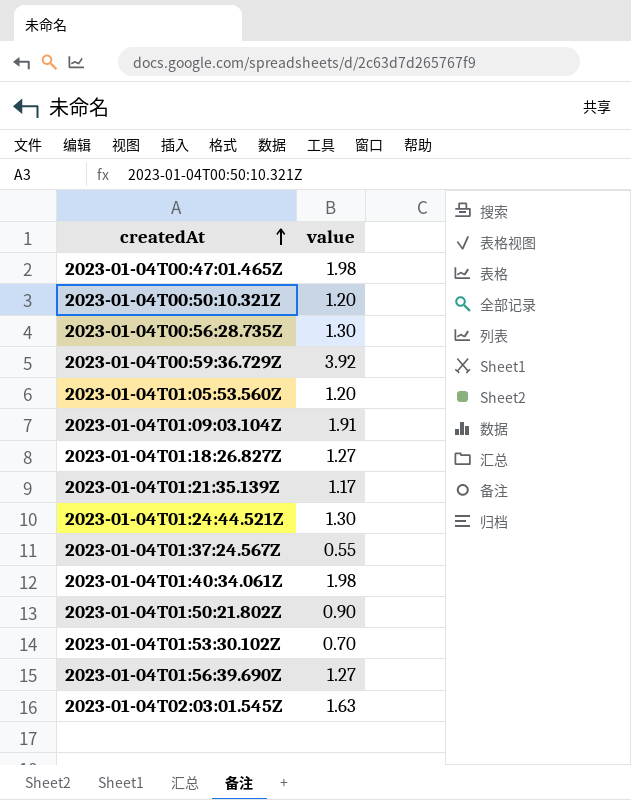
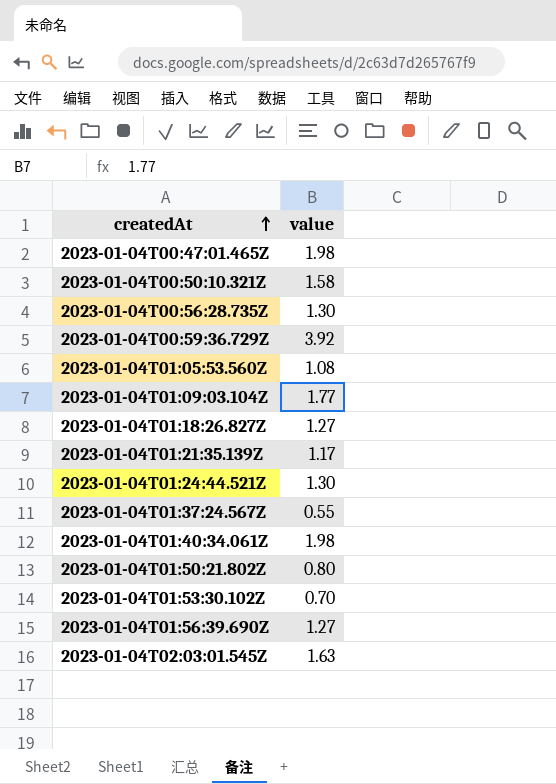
2023-01-04T00:50:10.321Z | value: 1.20 -> 1.58
2023-01-04T01:05:53.560Z | value: 1.20 -> 1.08
2023-01-04T01:09:03.104Z | value: 1.91 -> 1.77
2023-01-04T01:50:21.802Z | value: 0.90 -> 0.80

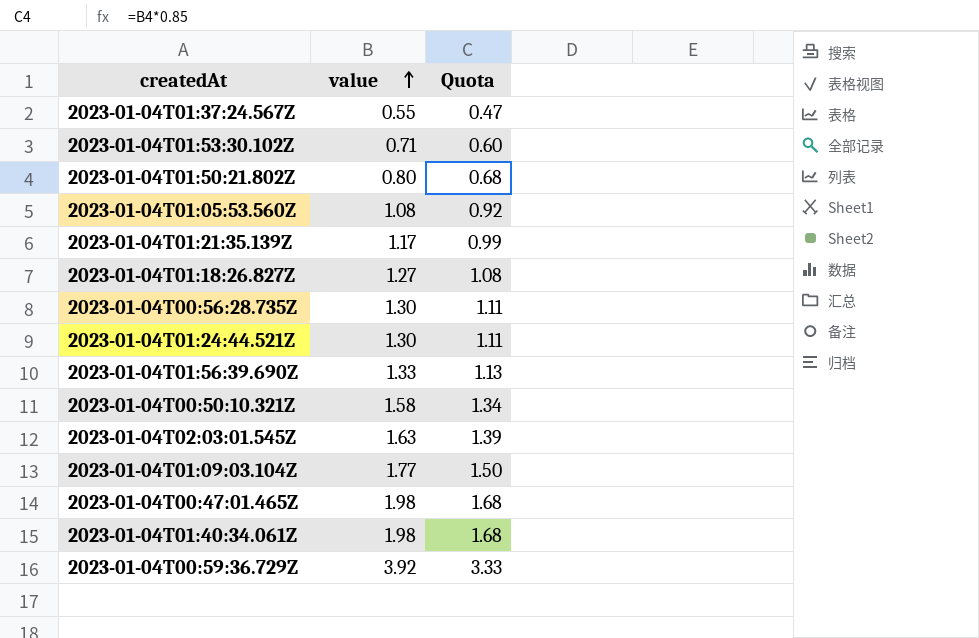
row order: createdAt ascending -> value ascending
column Quota | formula: none -> [value] * 0.85
2023-01-04T01:53:30.102Z | value: 0.70 -> 0.71
2023-01-04T01:56:39.690Z | value: 1.27 -> 1.33

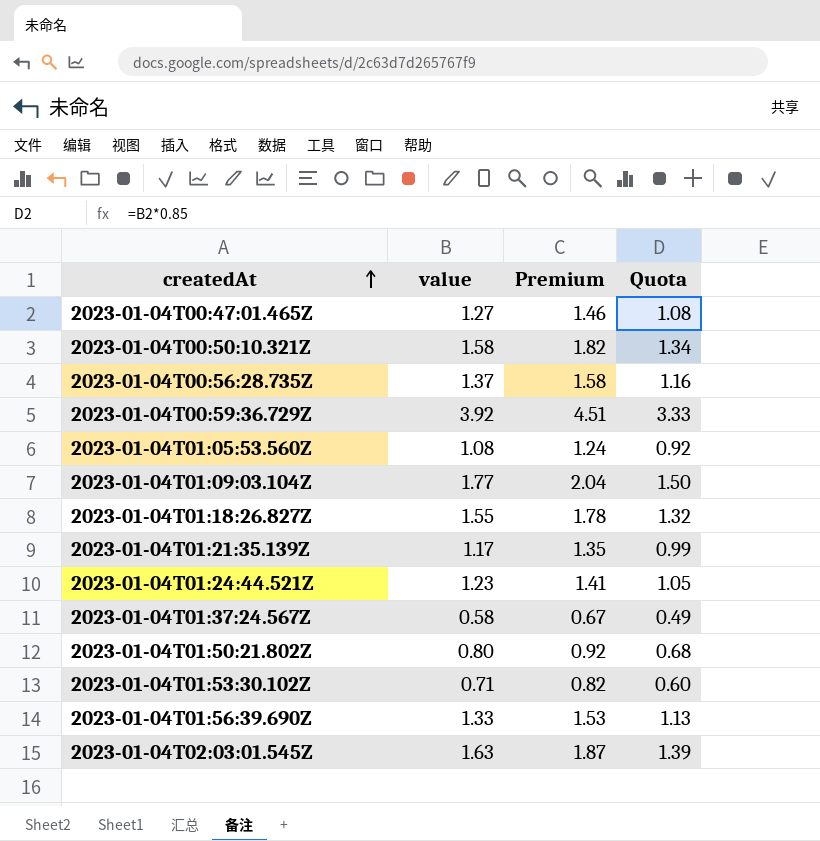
row order: value ascending -> createdAt ascending
column Premium | formula: none -> [value] * 1.15
row 2023-01-04T01:40:34.061Z: 1.98 | 1.68 -> none
2023-01-04T00:47:01.465Z | value: 1.98 -> 1.27
2023-01-04T00:47:01.465Z | Quota: 1.68 -> 1.08
2023-01-04T00:56:28.735Z | value: 1.30 -> 1.37
2023-01-04T00:56:28.735Z | Quota: 1.11 -> 1.16
2023-01-04T01:18:26.827Z | value: 1.27 -> 1.55
2023-01-04T01:18:26.827Z | Quota: 1.08 -> 1.32
2023-01-04T01:24:44.521Z | value: 1.30 -> 1.23
2023-01-04T01:24:44.521Z | Quota: 1.11 -> 1.05
2023-01-04T01:37:24.567Z | value: 0.55 -> 0.58
2023-01-04T01:37:24.567Z | Quota: 0.47 -> 0.49

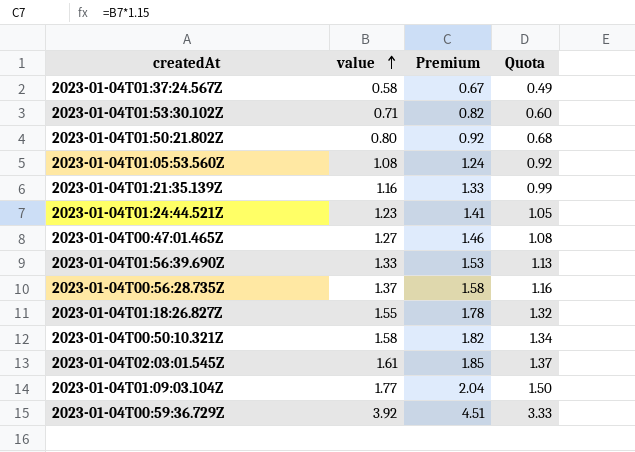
row order: createdAt ascending -> value ascending
2023-01-04T01:21:35.139Z | value: 1.17 -> 1.16
2023-01-04T01:21:35.139Z | Premium: 1.35 -> 1.33
2023-01-04T02:03:01.545Z | value: 1.63 -> 1.61
2023-01-04T02:03:01.545Z | Premium: 1.87 -> 1.85
2023-01-04T02:03:01.545Z | Quota: 1.39 -> 1.37

